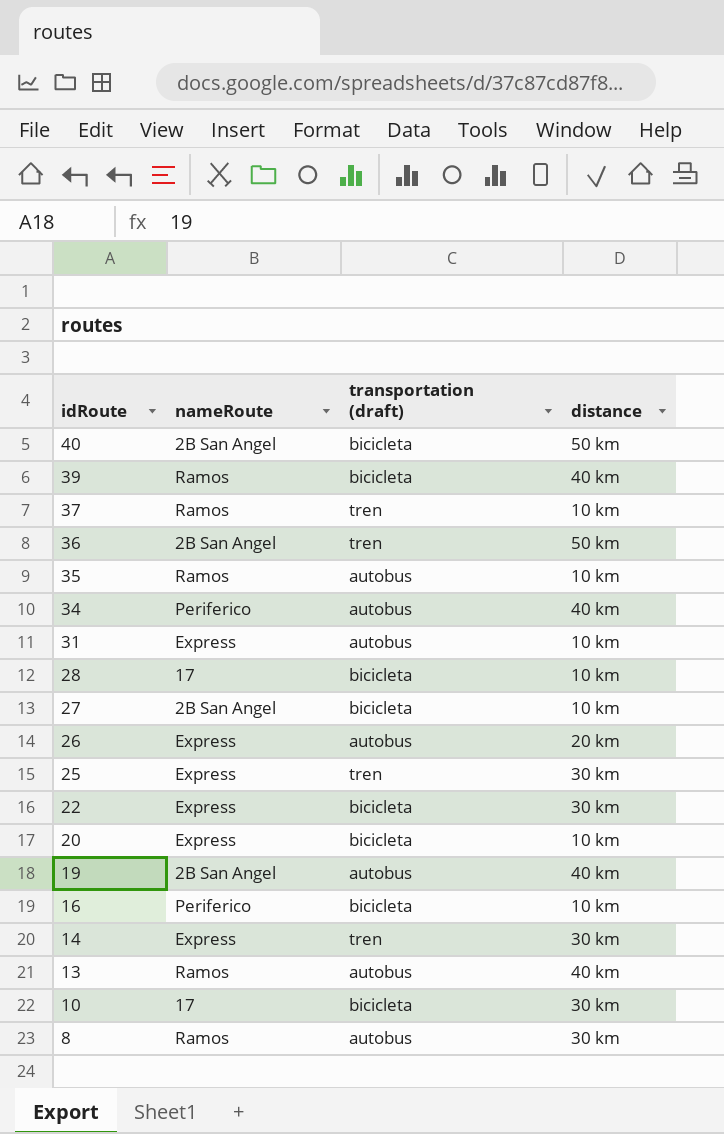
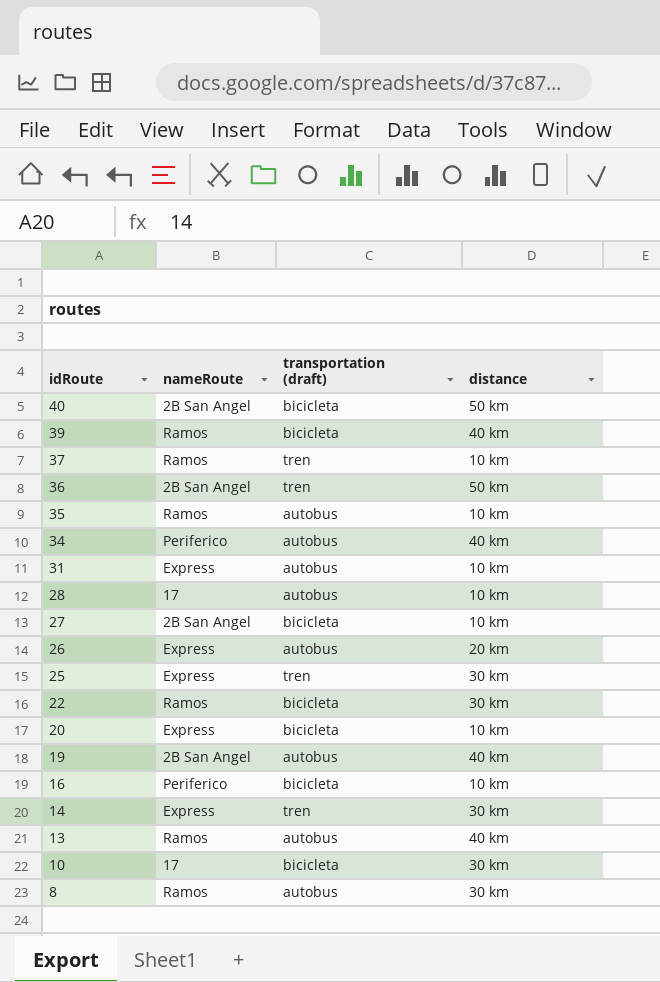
28 | transportation (draft): bicicleta -> autobus
22 | nameRoute: Express -> Ramos

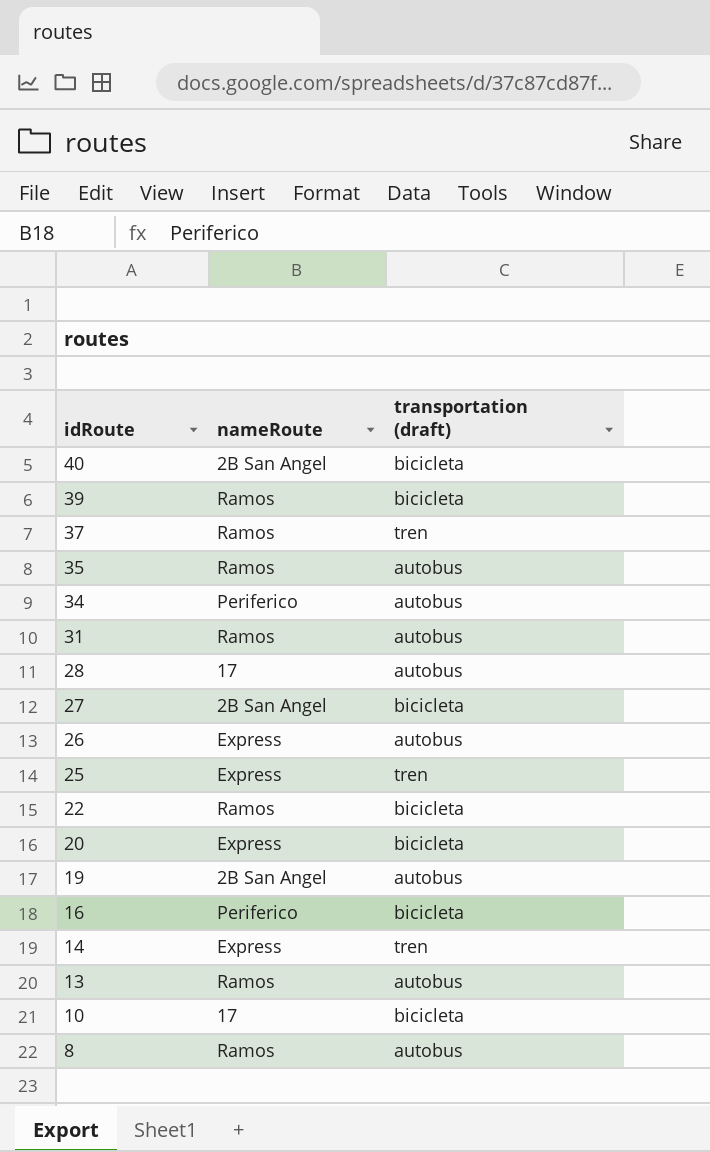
column distance | position: 4 -> none
row 36: 2B San Angel | tren | 50 km -> none
31 | nameRoute: Express -> Ramos

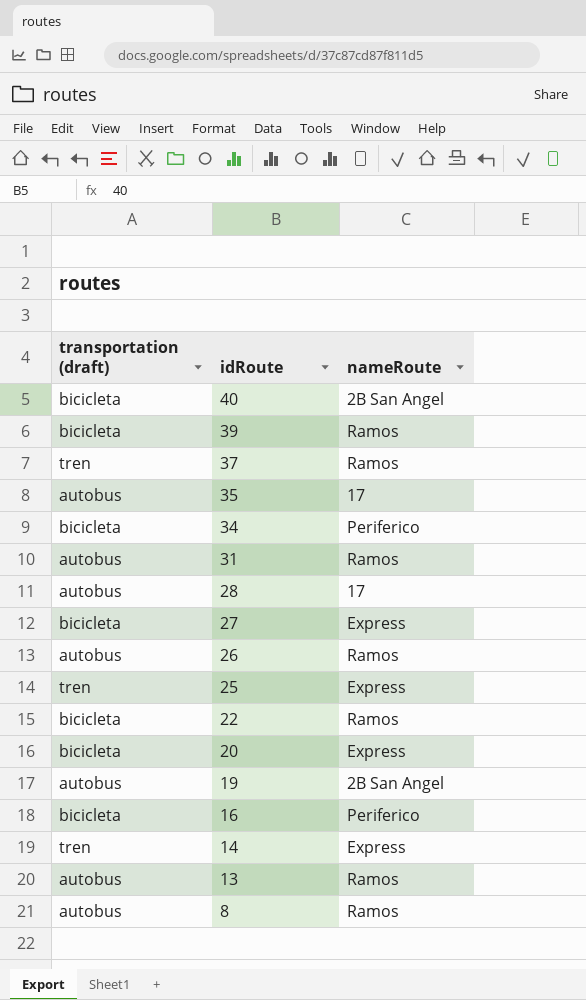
column transportation (draft) | position: 3 -> 1
row 10: 17 | bicicleta -> none
35 | nameRoute: Ramos -> 17
34 | transportation (draft): autobus -> bicicleta
27 | nameRoute: 2B San Angel -> Express
26 | nameRoute: Express -> Ramos

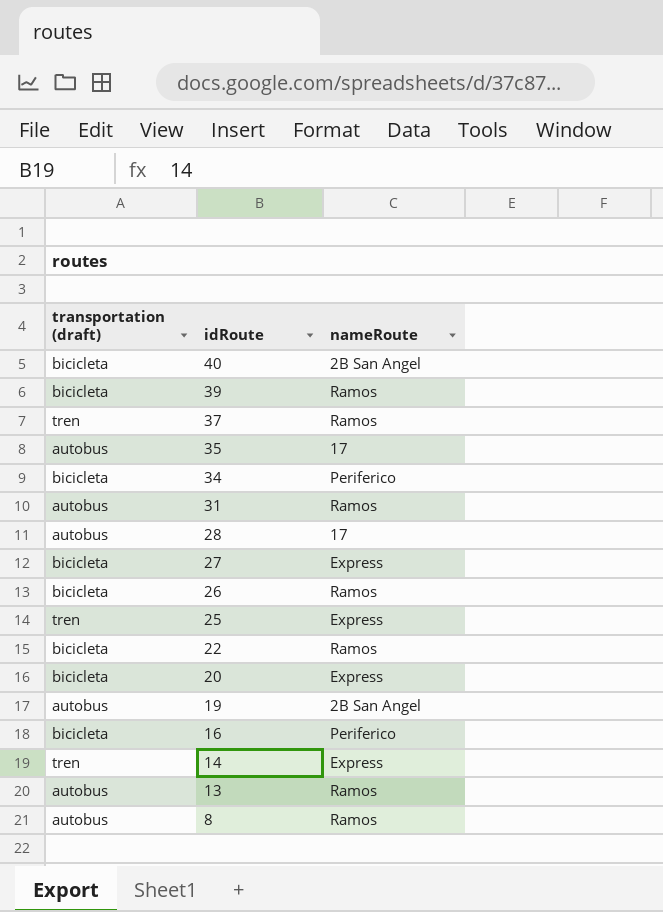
26 | transportation (draft): autobus -> bicicleta

